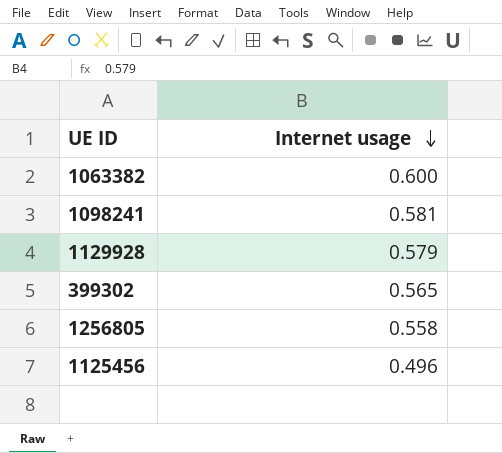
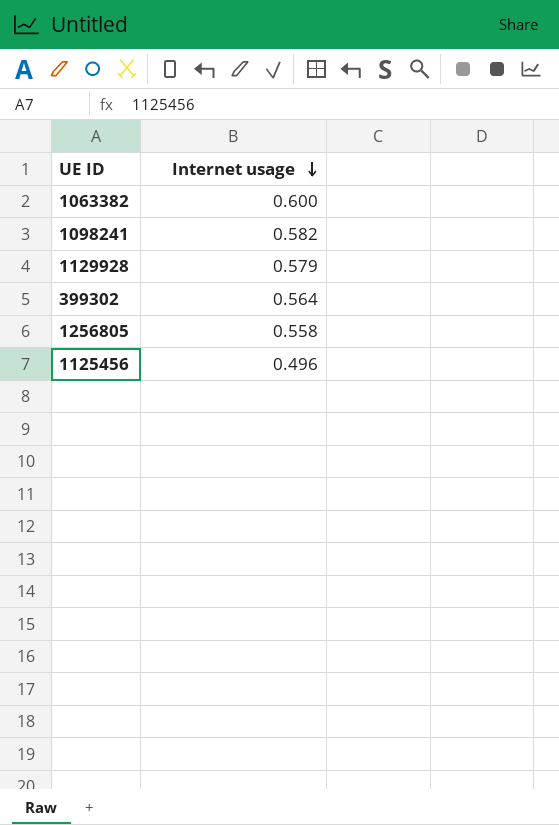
1098241 | Internet usage: 0.581 -> 0.582
399302 | Internet usage: 0.565 -> 0.564

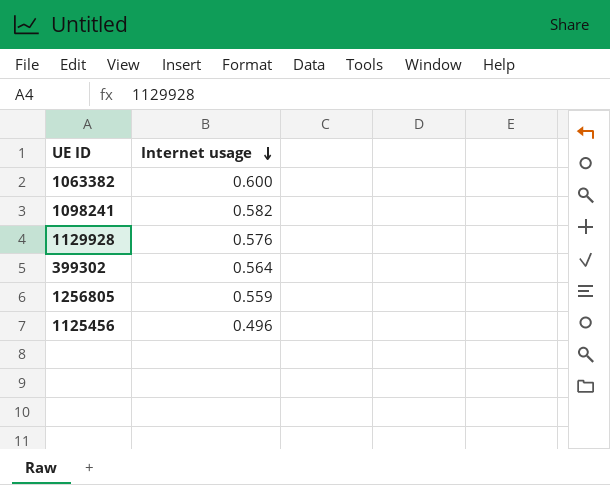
1129928 | Internet usage: 0.579 -> 0.576
1256805 | Internet usage: 0.558 -> 0.559

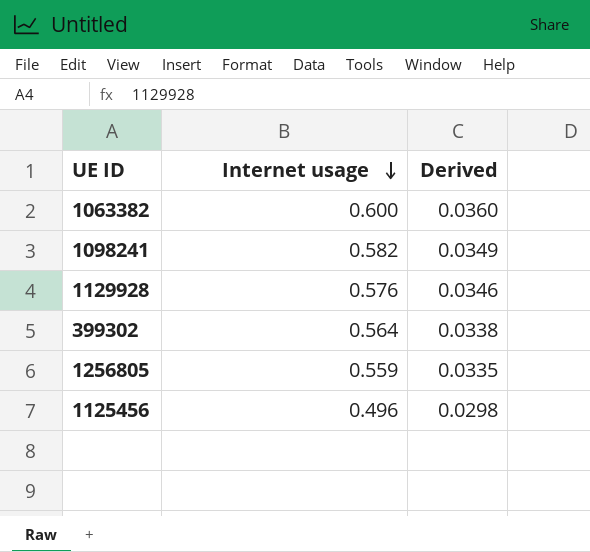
column Derived | formula: none -> [Internet usage] * 0.06

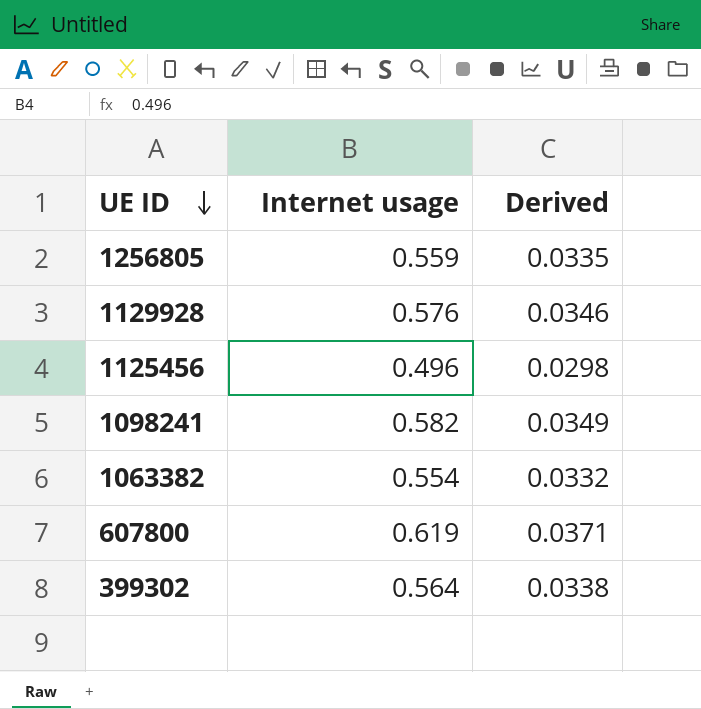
row order: Internet usage descending -> UE ID descending
1063382 | Internet usage: 0.600 -> 0.554
1063382 | Derived: 0.0360 -> 0.0332
row 607800: none -> 0.619 | 0.0371

